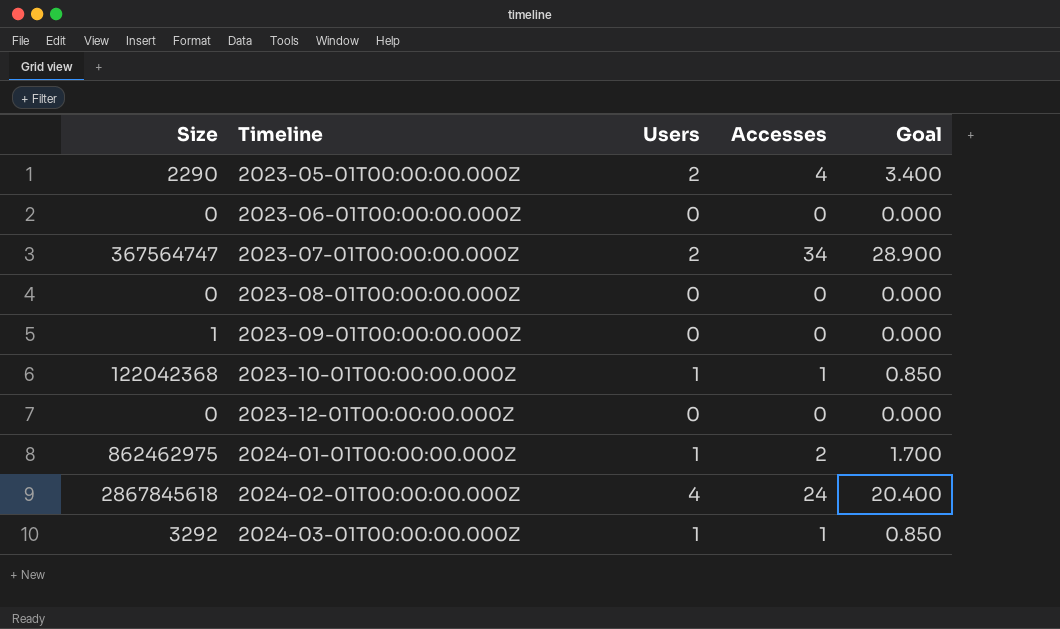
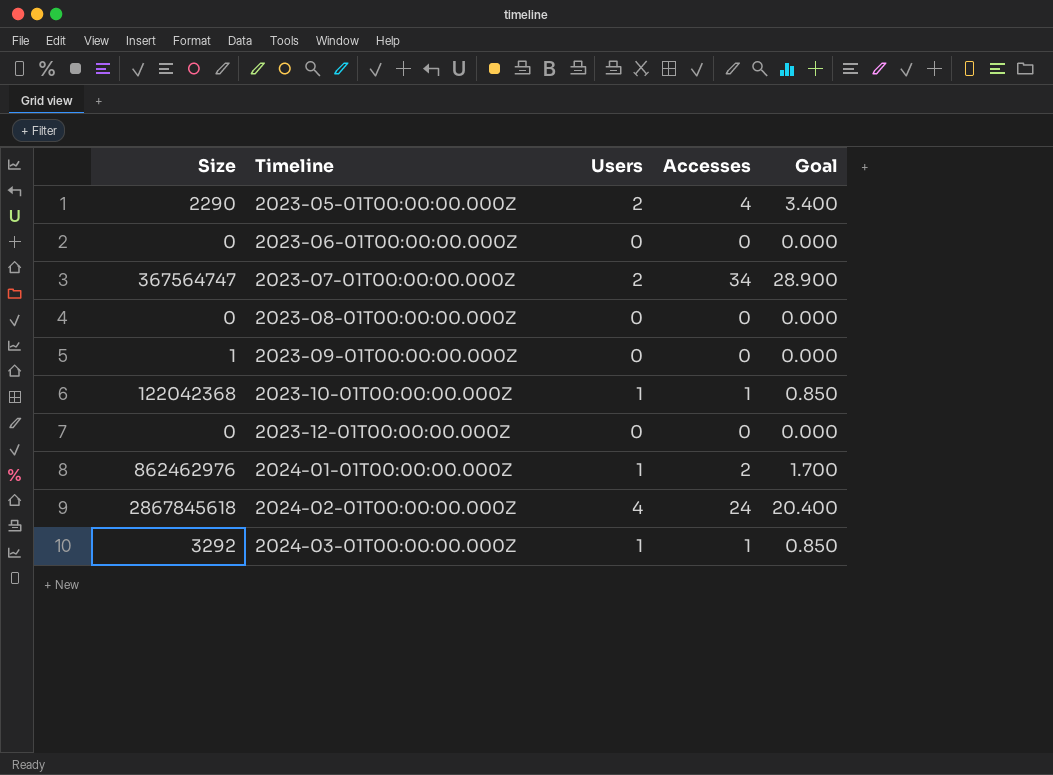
2024-01-01T00:00:00.000Z | Size: 862462975 -> 862462976

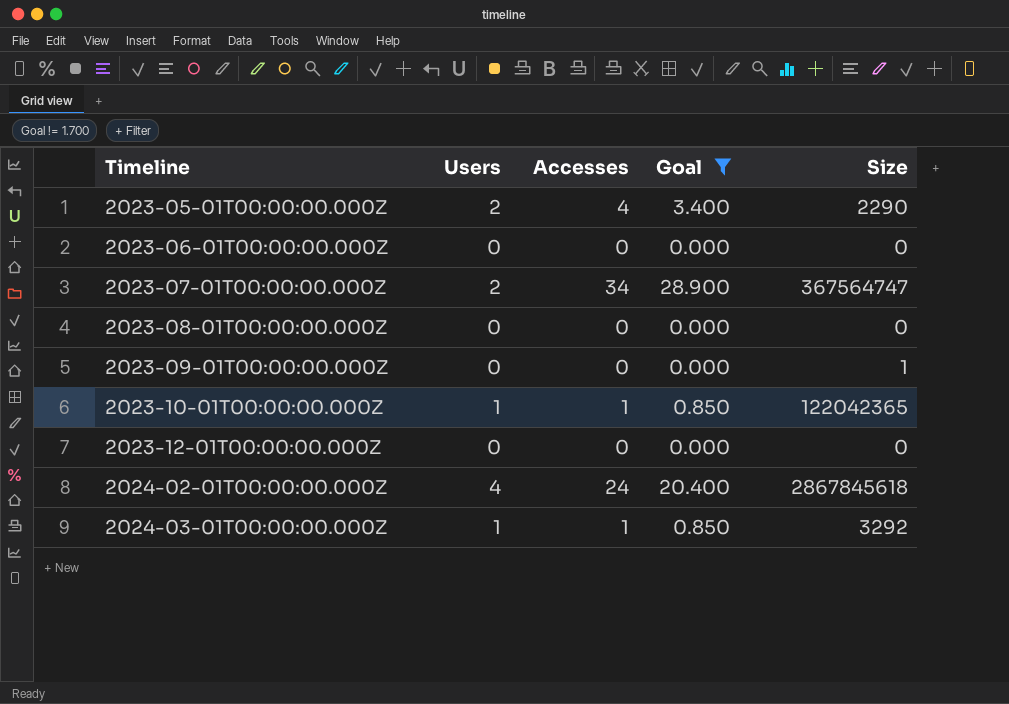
filter: none -> Goal != 1.700
column Size | position: 1 -> 5
2023-10-01T00:00:00.000Z | Size: 122042368 -> 122042365

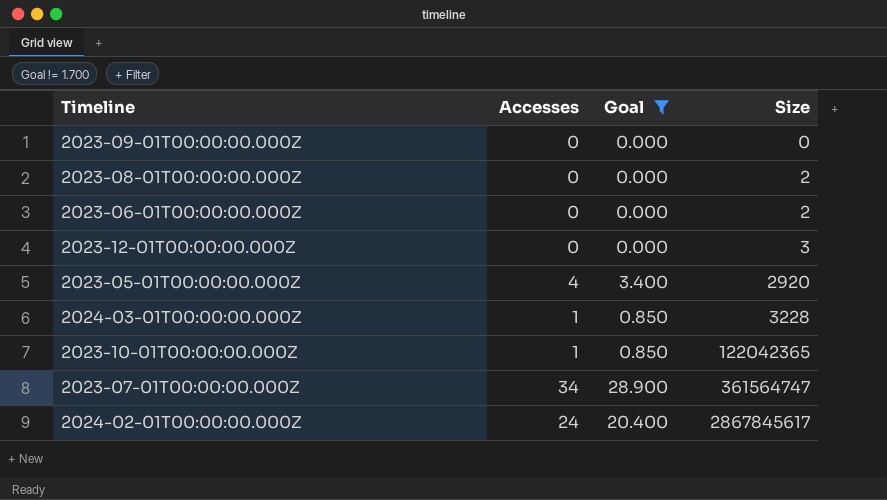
row order: Timeline ascending -> Size ascending
column Users | position: 2 -> none
2023-09-01T00:00:00.000Z | Size: 1 -> 0
2023-08-01T00:00:00.000Z | Size: 0 -> 2
2023-06-01T00:00:00.000Z | Size: 0 -> 2
2023-12-01T00:00:00.000Z | Size: 0 -> 3
2023-05-01T00:00:00.000Z | Size: 2290 -> 2920
2024-03-01T00:00:00.000Z | Size: 3292 -> 3228
2023-07-01T00:00:00.000Z | Size: 367564747 -> 361564747
2024-02-01T00:00:00.000Z | Size: 2867845618 -> 2867845617

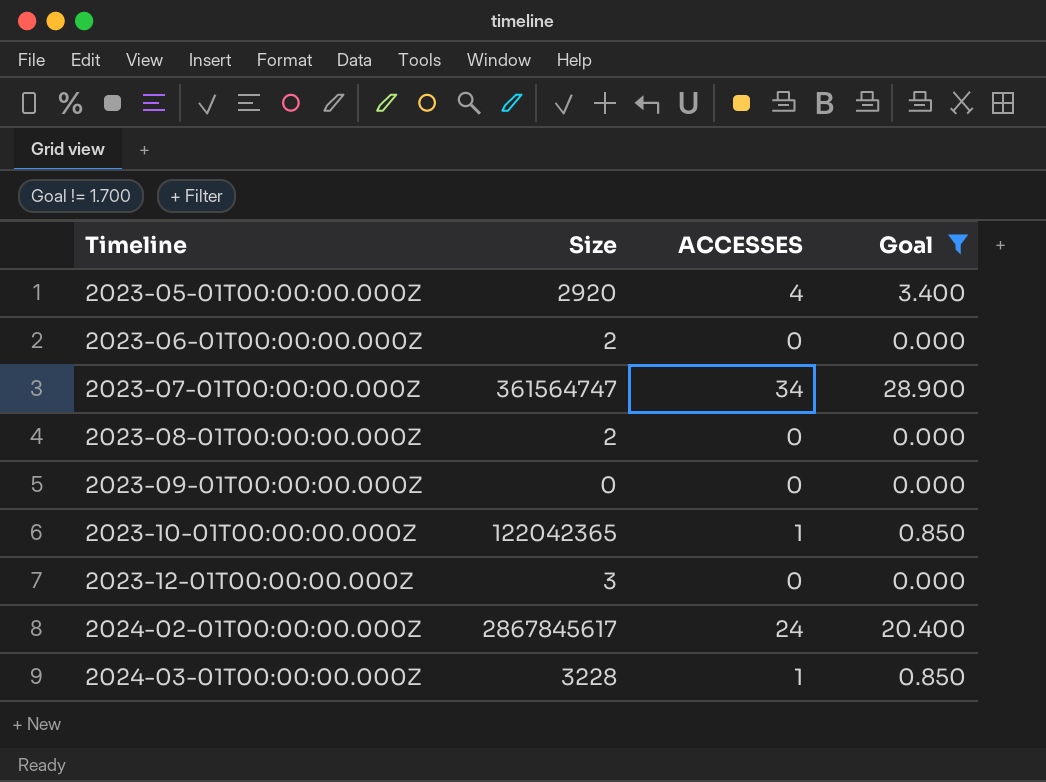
row order: Size ascending -> Timeline ascending
column Size | position: 4 -> 2
column name: Accesses -> ACCESSES

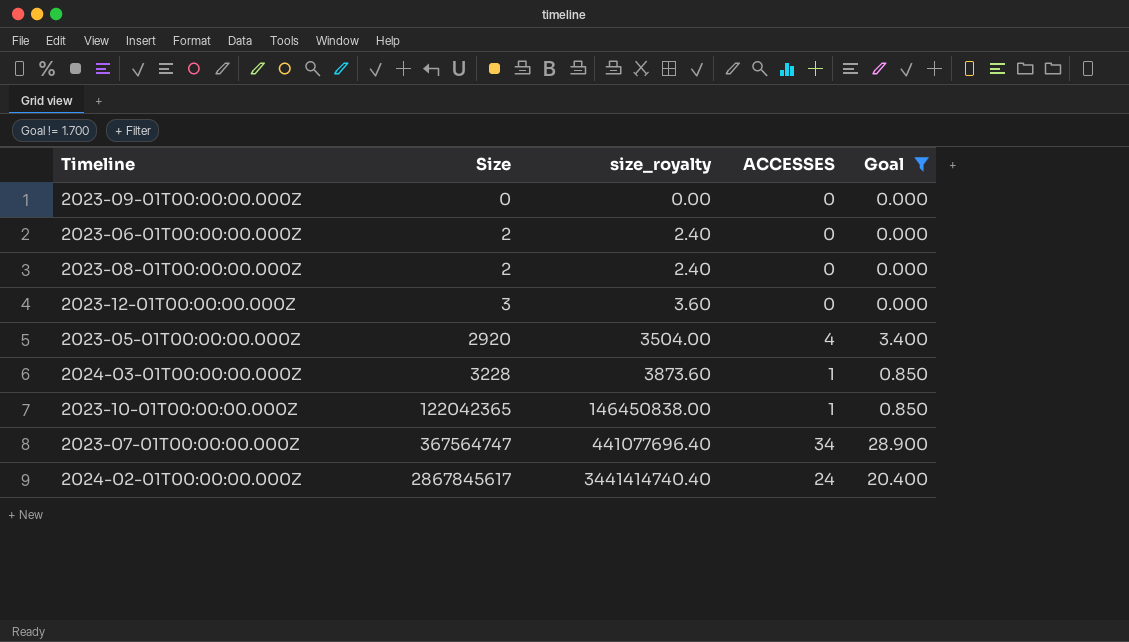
row order: Timeline ascending -> Size ascending
column size_royalty | formula: none -> [Size] * 1.2
2023-07-01T00:00:00.000Z | Size: 361564747 -> 367564747

